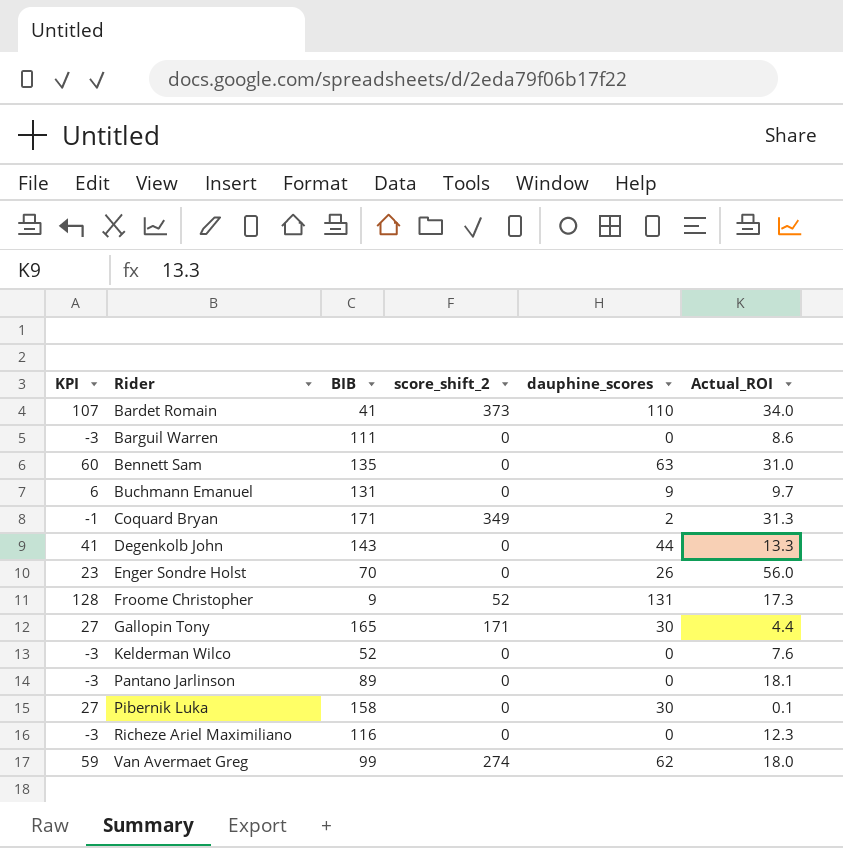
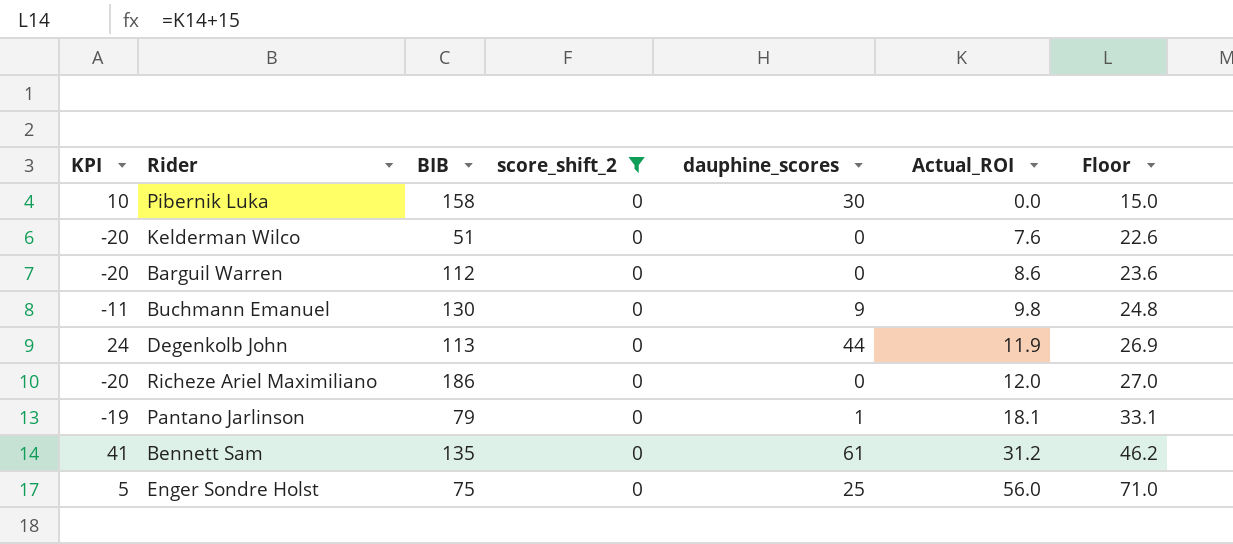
filter: none -> score_shift_2 = 0
row order: Rider ascending -> Actual_ROI ascending
column KPI | formula: [dauphine_scores] - 3 -> [dauphine_scores] - 20
column Floor | formula: none -> [Actual_ROI] + 15
Pibernik Luka | Actual_ROI: 0.1 -> 0.0
Kelderman Wilco | BIB: 52 -> 51
Barguil Warren | BIB: 111 -> 112
Buchmann Emanuel | BIB: 131 -> 130
Buchmann Emanuel | Actual_ROI: 9.7 -> 9.8
Degenkolb John | BIB: 143 -> 113
Degenkolb John | Actual_ROI: 13.3 -> 11.9
Richeze Ariel Maximiliano | BIB: 116 -> 186
Richeze Ariel Maximiliano | Actual_ROI: 12.3 -> 12.0
Pantano Jarlinson | BIB: 89 -> 79
Pantano Jarlinson | dauphine_scores: 0 -> 1
Bennett Sam | dauphine_scores: 63 -> 61
Bennett Sam | Actual_ROI: 31.0 -> 31.2
Enger Sondre Holst | BIB: 70 -> 75
Enger Sondre Holst | dauphine_scores: 26 -> 25

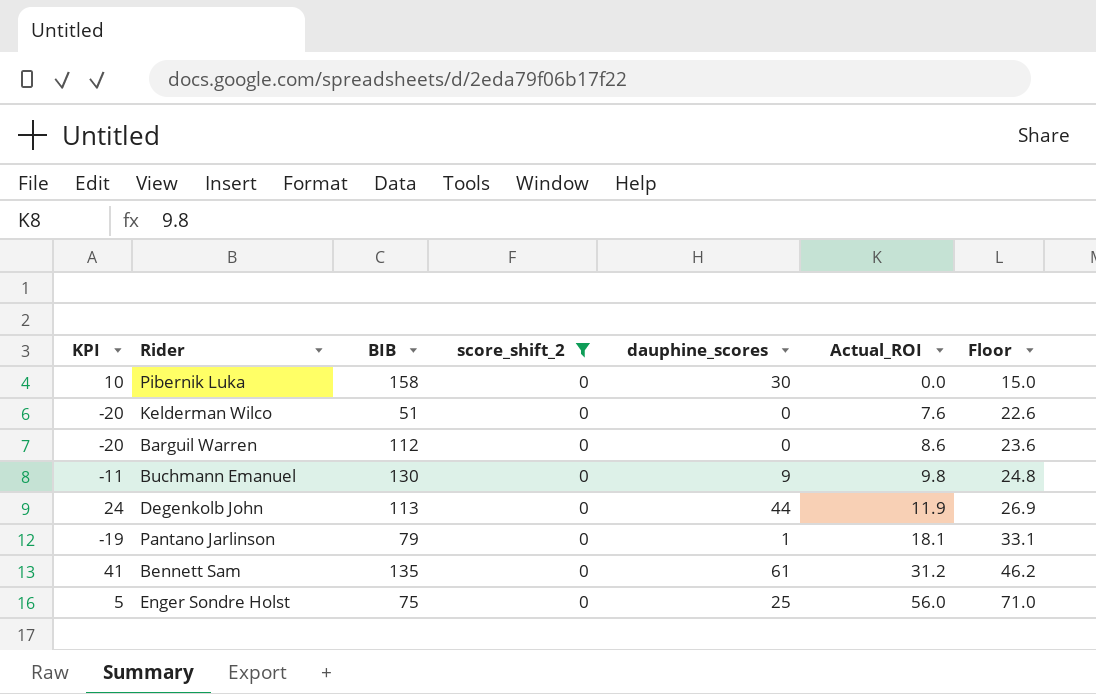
row Richeze Ariel Maximiliano: -20 | 186 | 0 | 0 | 12.0 | 27.0 -> none

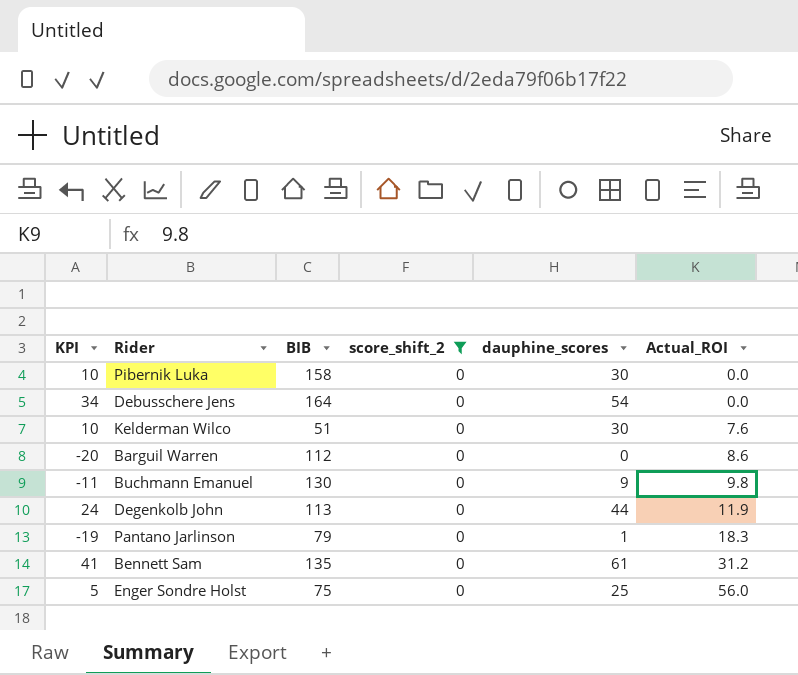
column Floor | formula: [Actual_ROI] + 15 -> none
row Debusschere Jens: none -> 34 | 164 | 0 | 54 | 0.0
Kelderman Wilco | KPI: -20 -> 10
Kelderman Wilco | dauphine_scores: 0 -> 30
Pantano Jarlinson | Actual_ROI: 18.1 -> 18.3

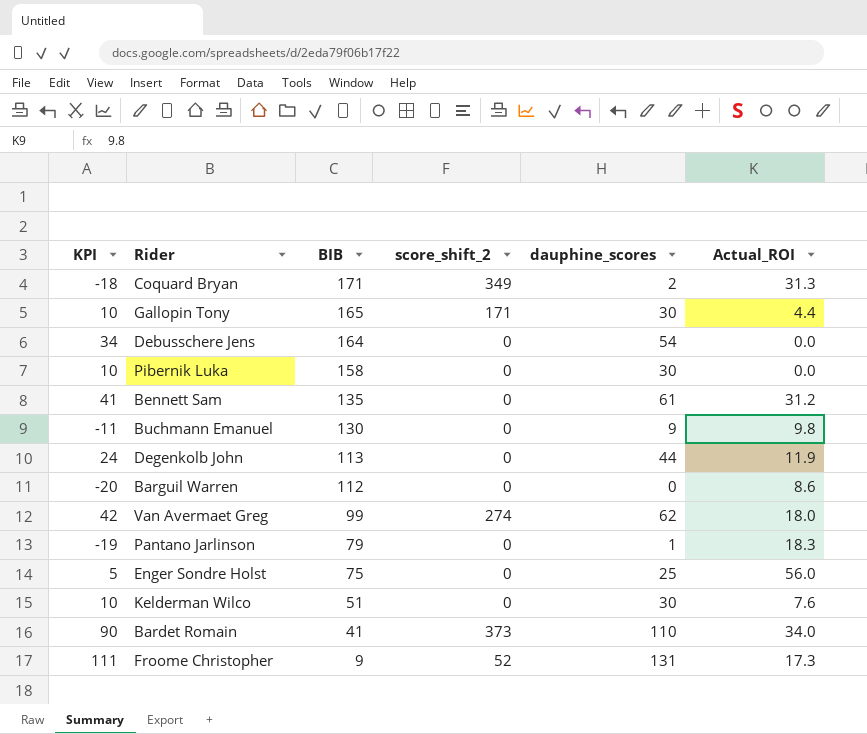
filter: score_shift_2 = 0 -> none
row order: Actual_ROI ascending -> BIB descending

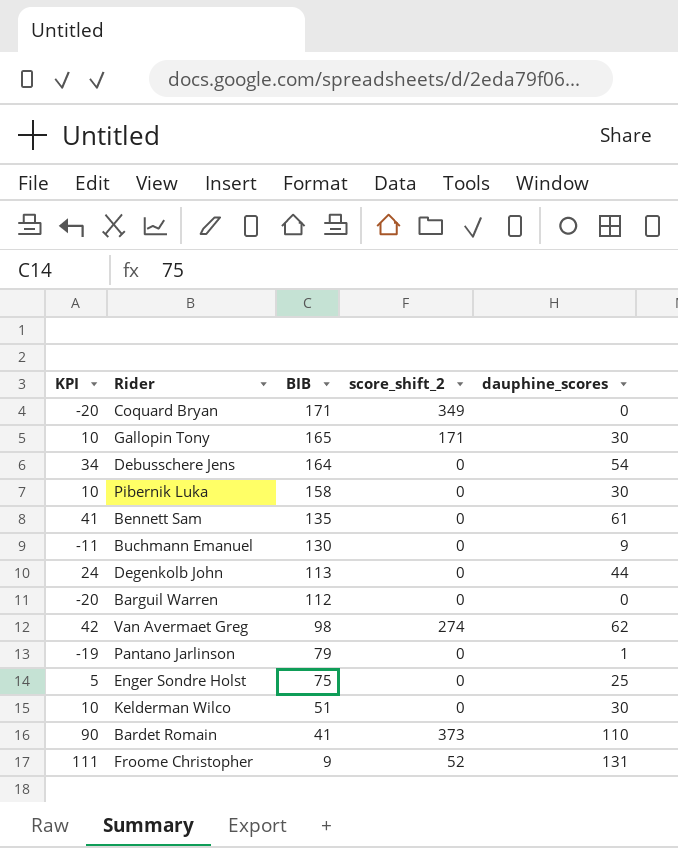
column Actual_ROI | position: 6 -> none
Coquard Bryan | KPI: -18 -> -20
Coquard Bryan | dauphine_scores: 2 -> 0
Van Avermaet Greg | BIB: 99 -> 98

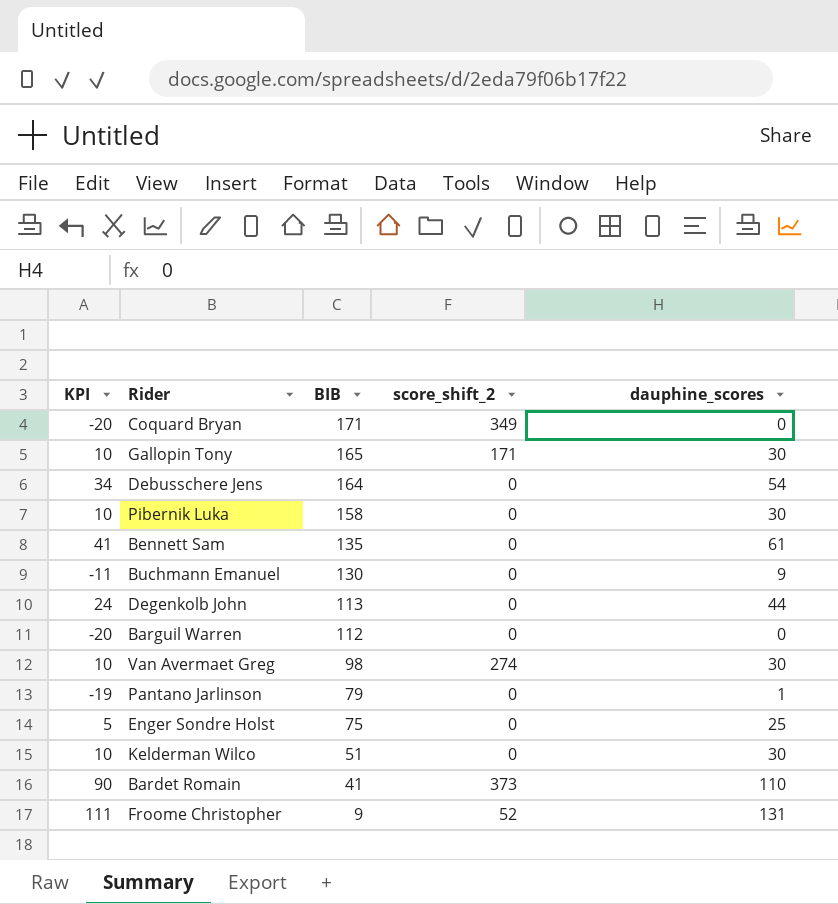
Van Avermaet Greg | KPI: 42 -> 10
Van Avermaet Greg | dauphine_scores: 62 -> 30

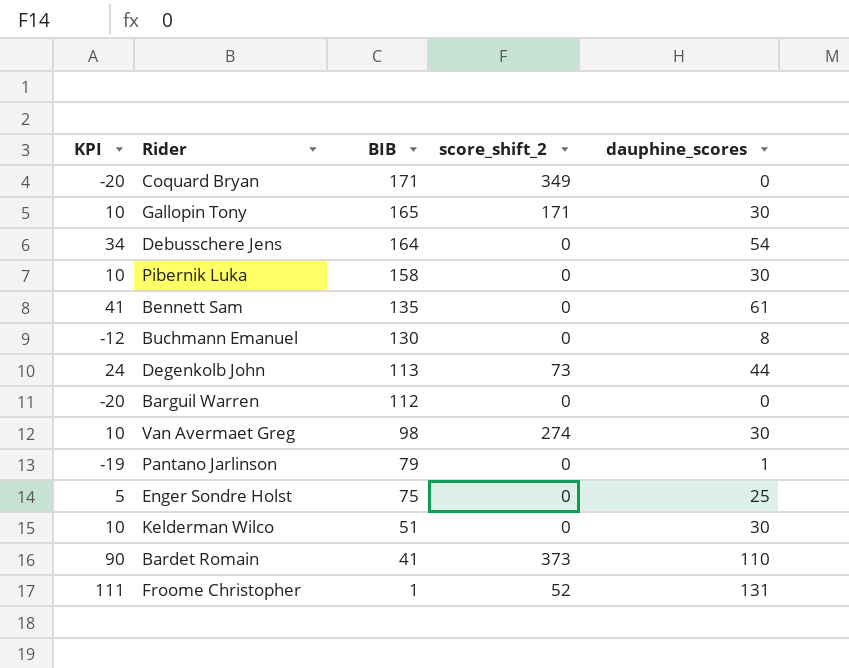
Buchmann Emanuel | KPI: -11 -> -12
Buchmann Emanuel | dauphine_scores: 9 -> 8
Degenkolb John | score_shift_2: 0 -> 73
Froome Christopher | BIB: 9 -> 1

